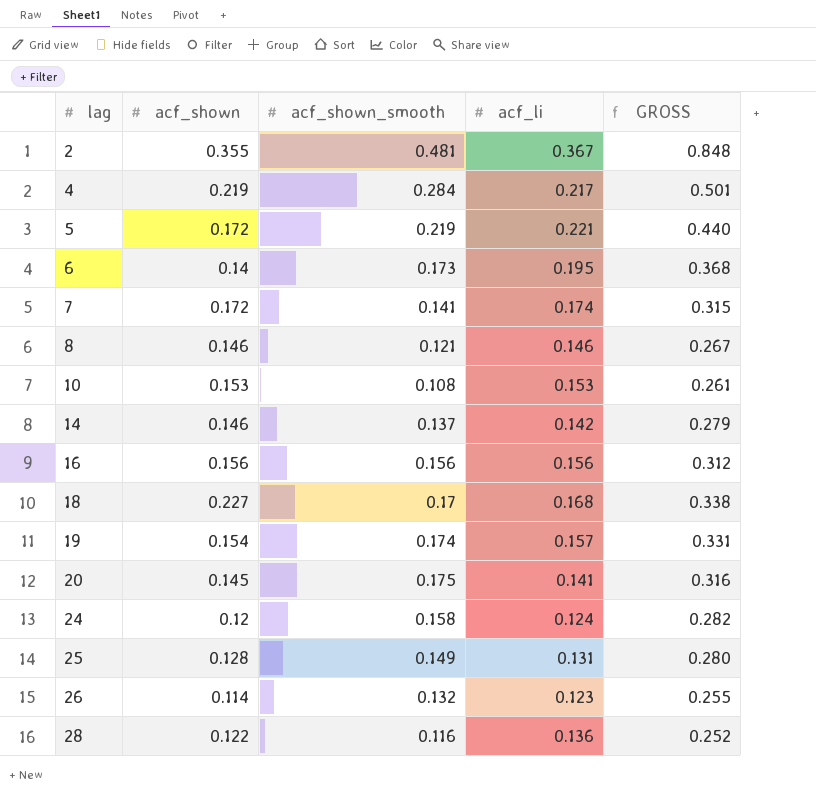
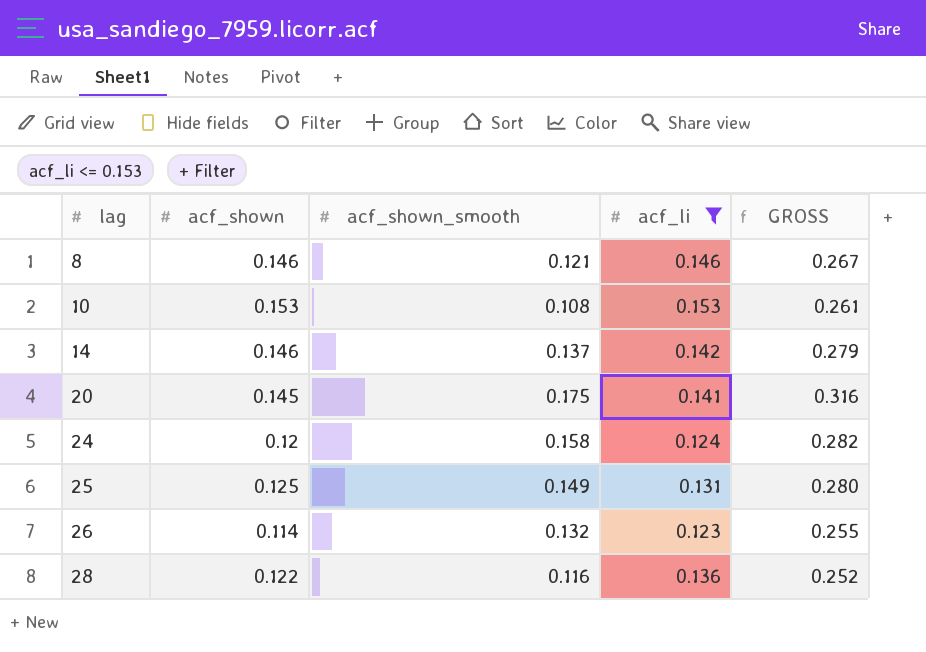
filter: none -> acf_li <= 0.153
25 | acf_shown: 0.128 -> 0.125

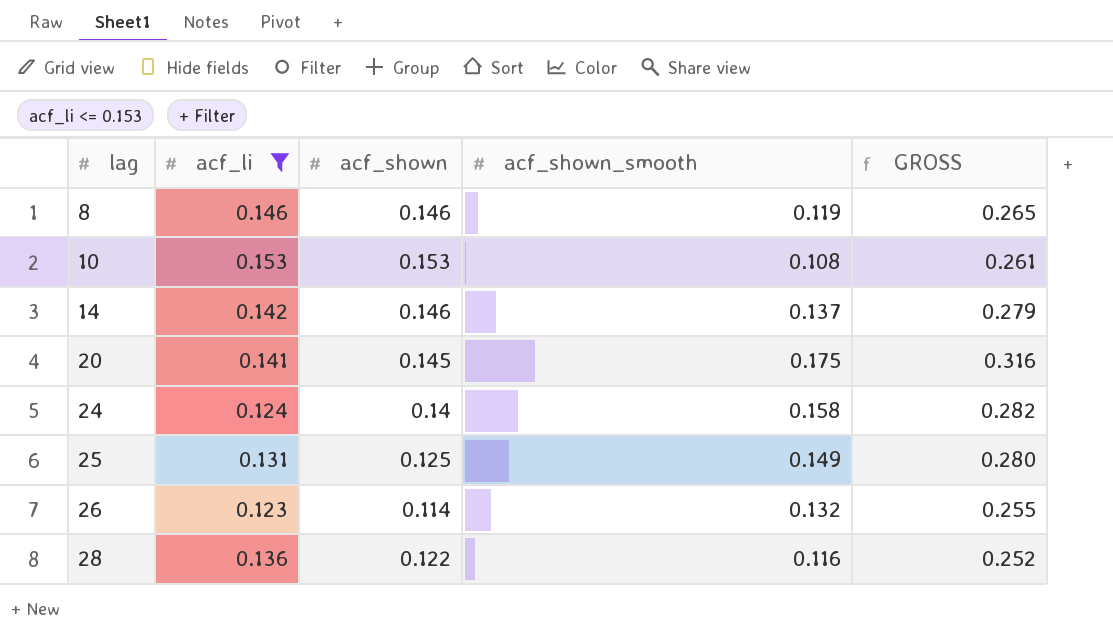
column acf_li | position: 4 -> 2
8 | acf_shown_smooth: 0.121 -> 0.119
8 | GROSS: 0.267 -> 0.265
24 | acf_shown: 0.12 -> 0.14

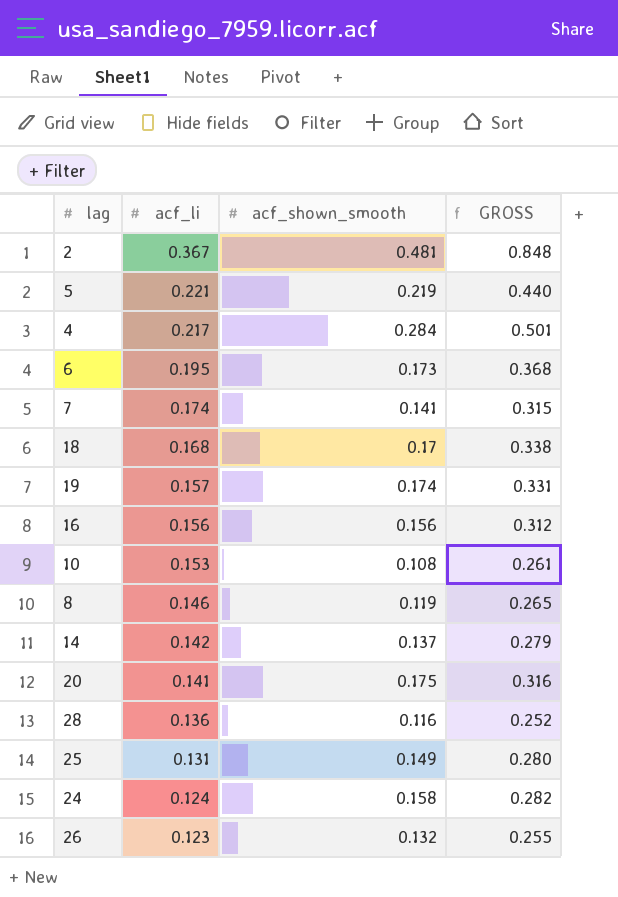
filter: acf_li <= 0.153 -> none
row order: lag ascending -> acf_li descending
column acf_shown | position: 3 -> none

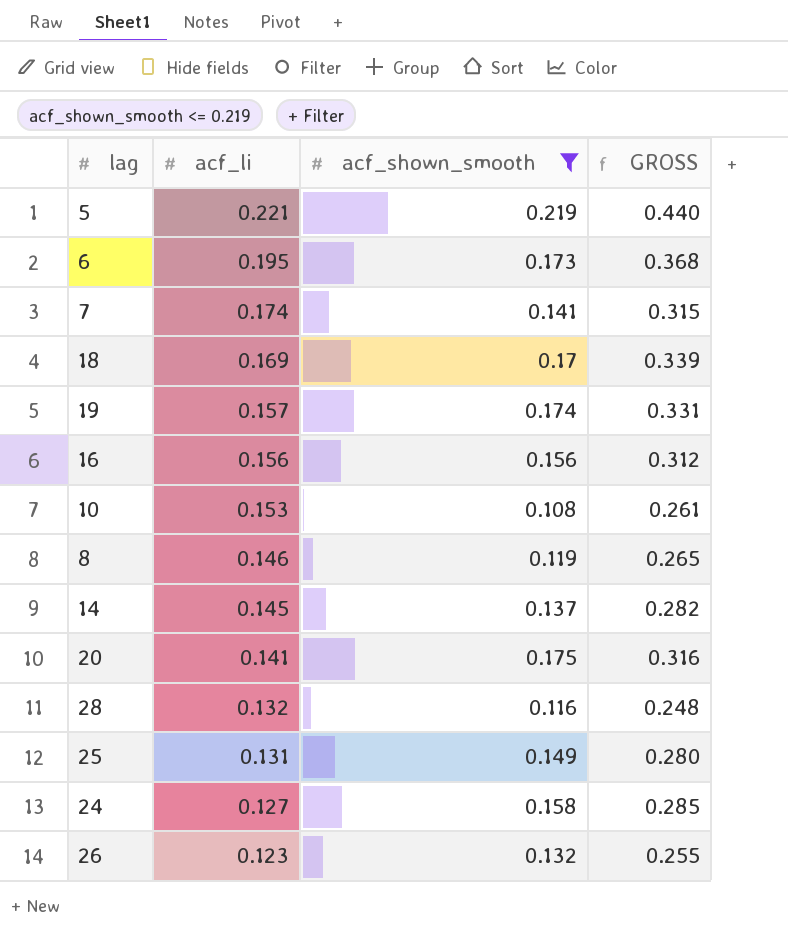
filter: none -> acf_shown_smooth <= 0.219
18 | acf_li: 0.168 -> 0.169
18 | GROSS: 0.338 -> 0.339
14 | acf_li: 0.142 -> 0.145
14 | GROSS: 0.279 -> 0.282
28 | acf_li: 0.136 -> 0.132
28 | GROSS: 0.252 -> 0.248
24 | acf_li: 0.124 -> 0.127
24 | GROSS: 0.282 -> 0.285

